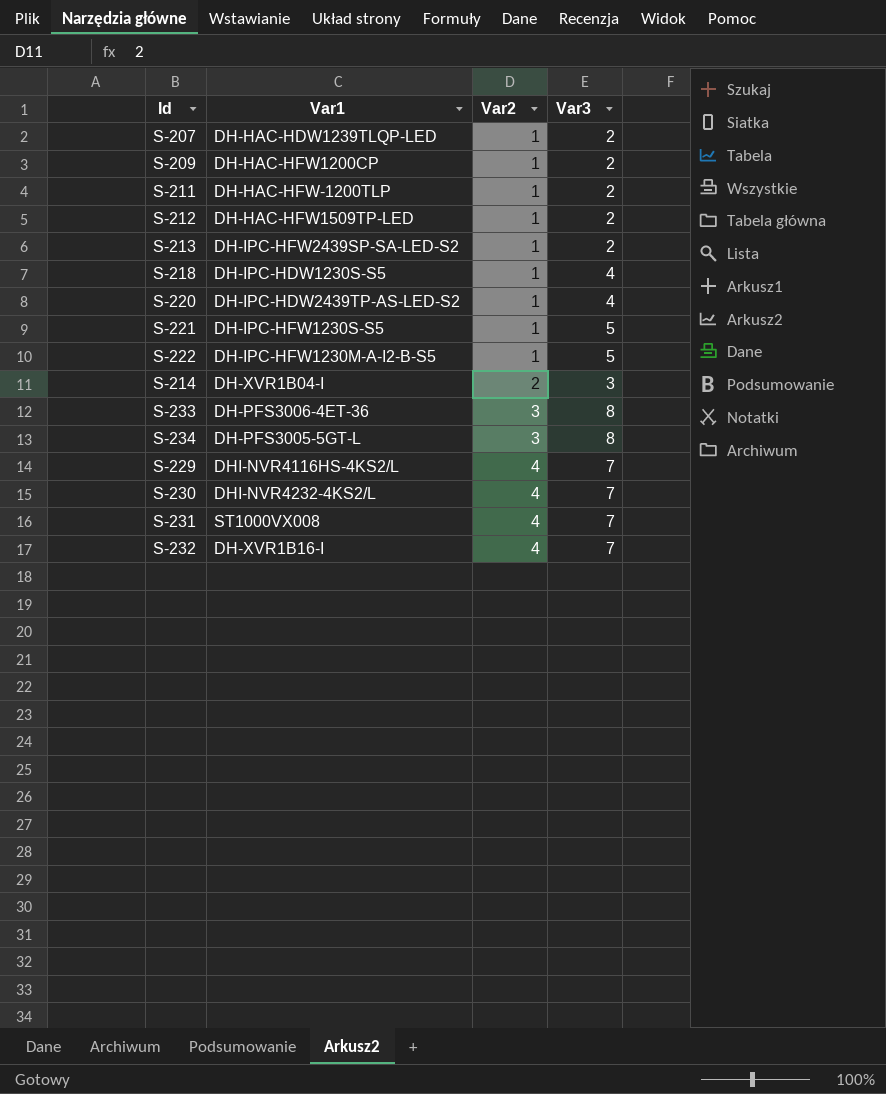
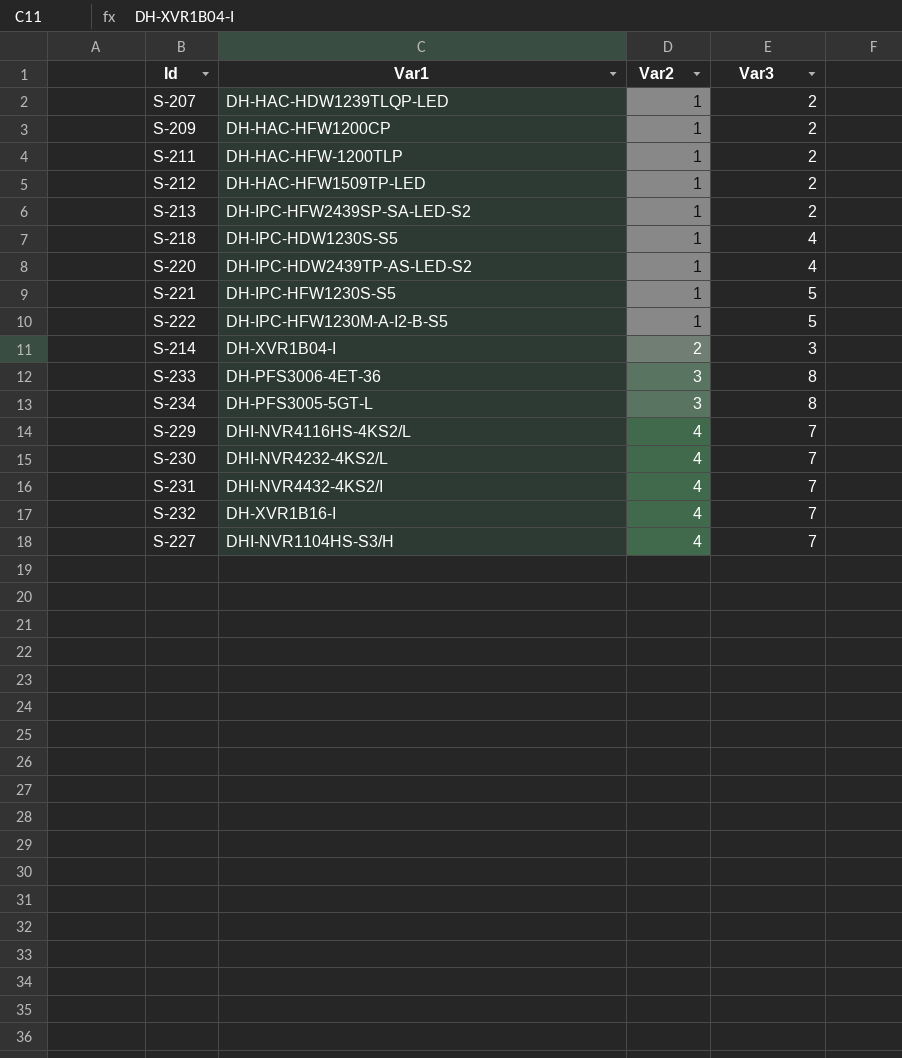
S-231 | Var1: ST1000VX008 -> DHI-NVR4432-4KS2/I
row S-227: none -> DHI-NVR1104HS-S3/H | 4 | 7

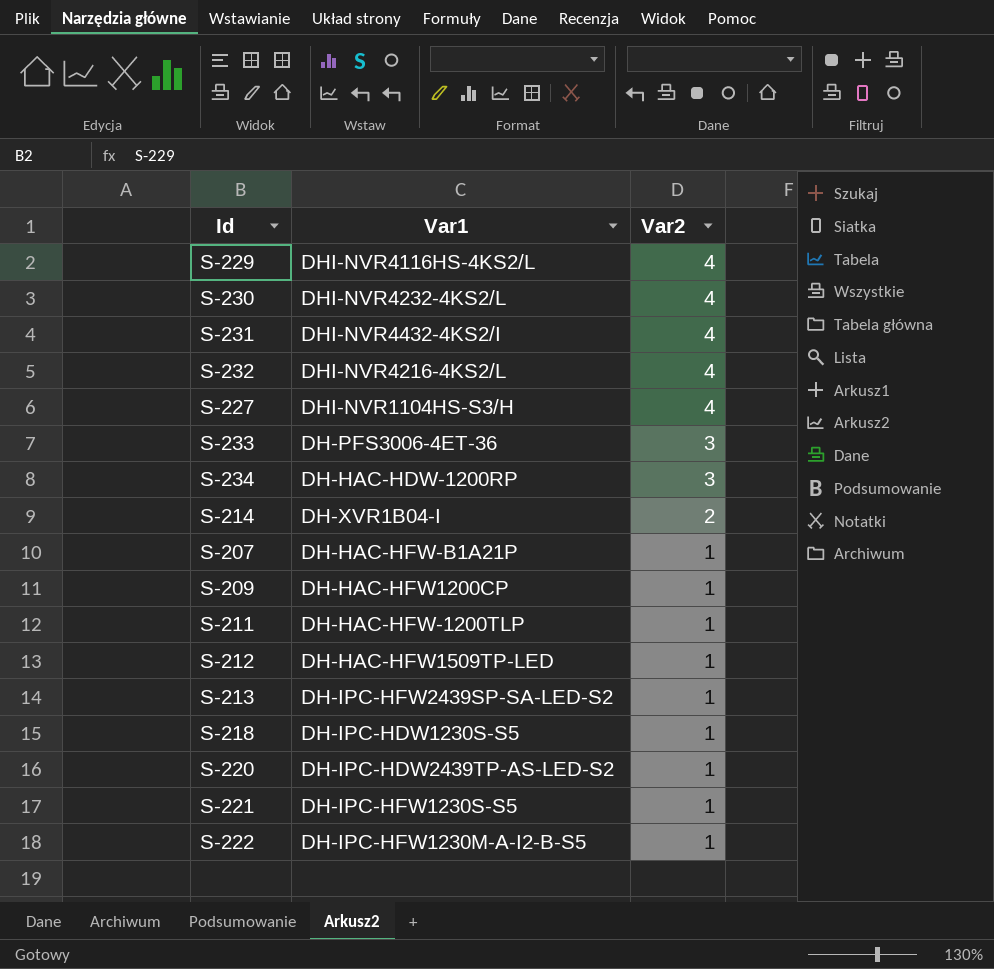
row order: Var2 ascending -> Var2 descending
column Var3 | position: 4 -> none
S-232 | Var1: DH-XVR1B16-I -> DHI-NVR4216-4KS2/L
S-234 | Var1: DH-PFS3005-5GT-L -> DH-HAC-HDW-1200RP
S-207 | Var1: DH-HAC-HDW1239TLQP-LED -> DH-HAC-HFW-B1A21P

